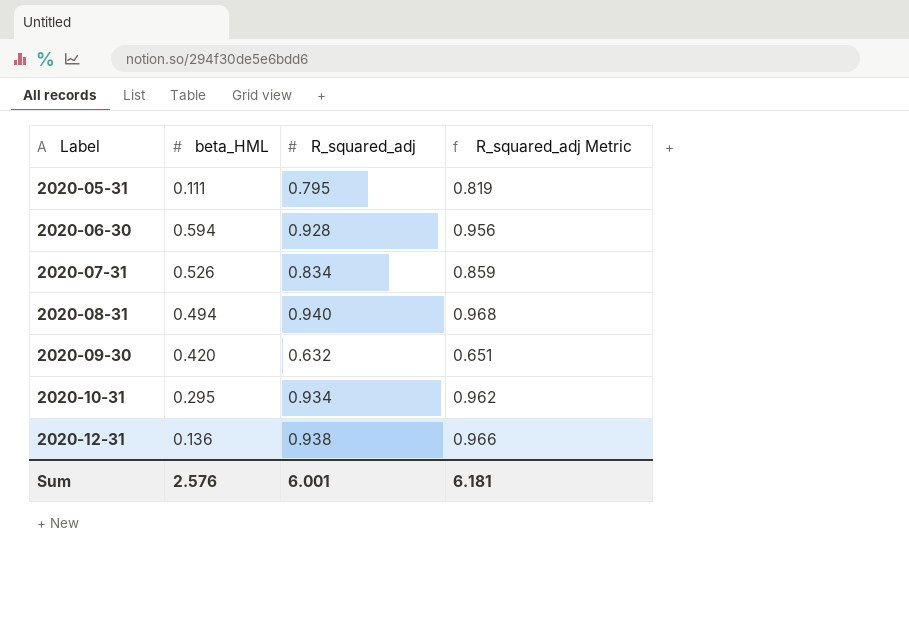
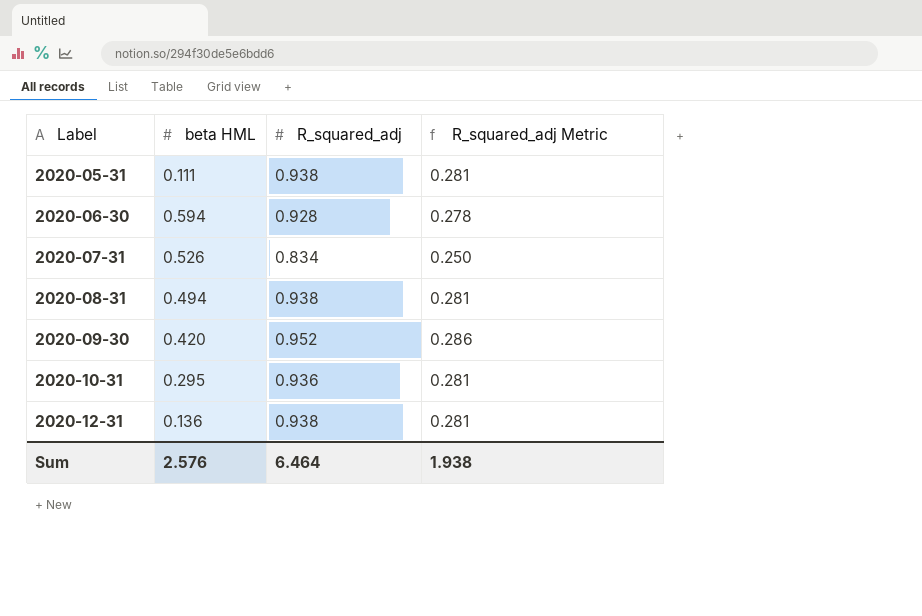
column name: beta_HML -> beta HML
column R_squared_adj Metric | formula: [R_squared_adj] * 1.03 -> [R_squared_adj] * 0.3
2020-05-31 | R_squared_adj: 0.795 -> 0.938
2020-08-31 | R_squared_adj: 0.940 -> 0.938
2020-09-30 | R_squared_adj: 0.632 -> 0.952
2020-10-31 | R_squared_adj: 0.934 -> 0.936
Sum | R_squared_adj: 6.001 -> 6.464
Sum | R_squared_adj Metric: 6.181 -> 1.938

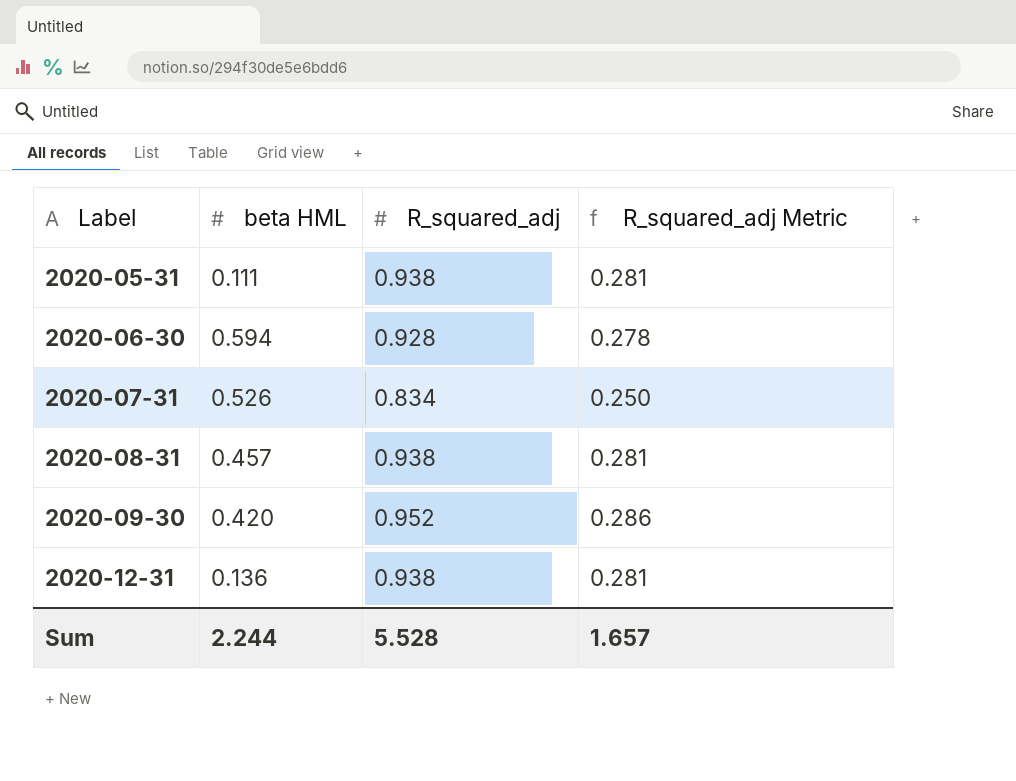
row 2020-10-31: 0.295 | 0.936 | 0.281 -> none
2020-08-31 | beta HML: 0.494 -> 0.457
Sum | beta HML: 2.576 -> 2.244
Sum | R_squared_adj: 6.464 -> 5.528
Sum | R_squared_adj Metric: 1.938 -> 1.657

